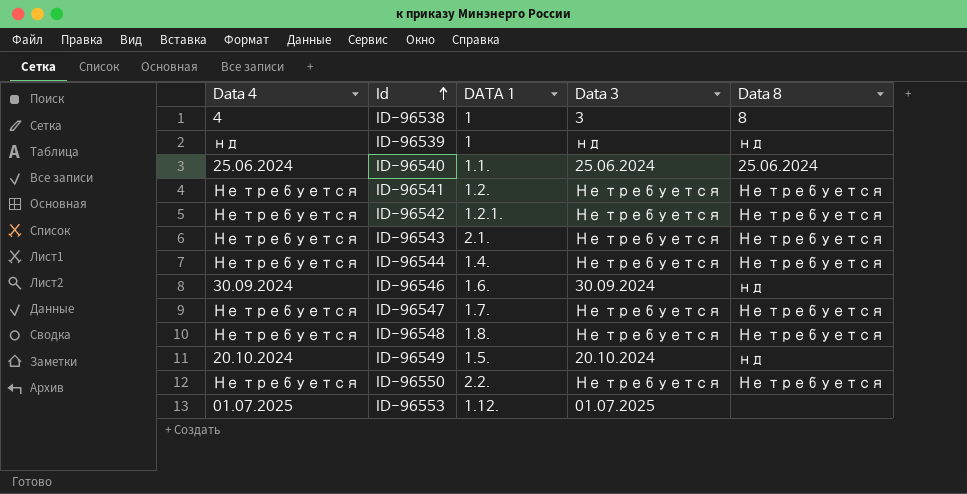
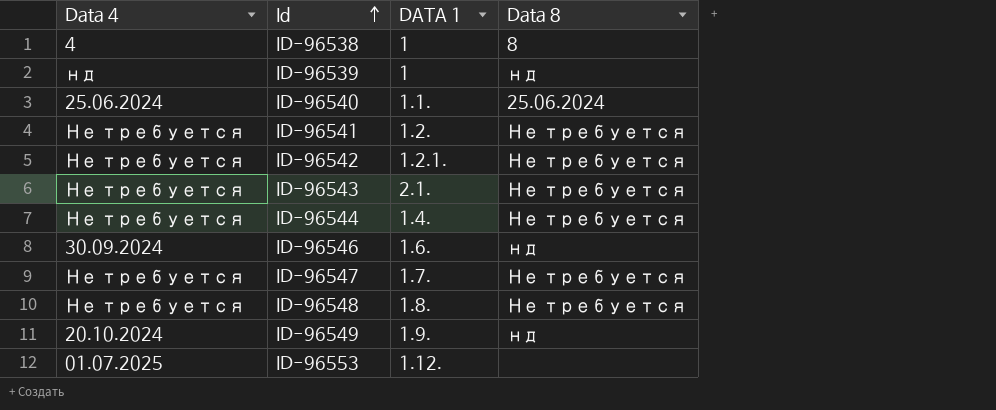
column Data 3 | position: 4 -> none
row ID-96550: Не требуется | 2.2. | Не требуется | Не требуется -> none
ID-96549 | DATA 1: 1.5. -> 1.9.

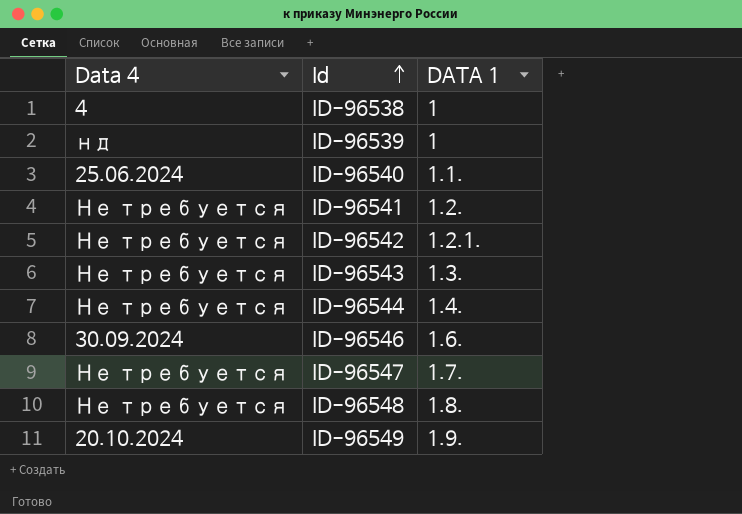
column Data 8 | position: 4 -> none
row ID-96553: 01.07.2025 | 1.12. | none -> none
ID-96543 | DATA 1: 2.1. -> 1.3.

